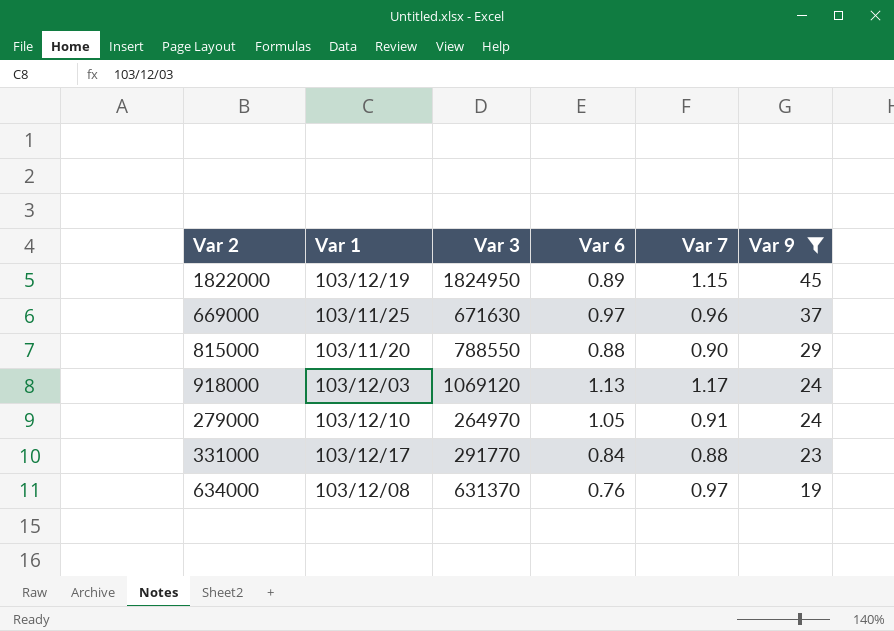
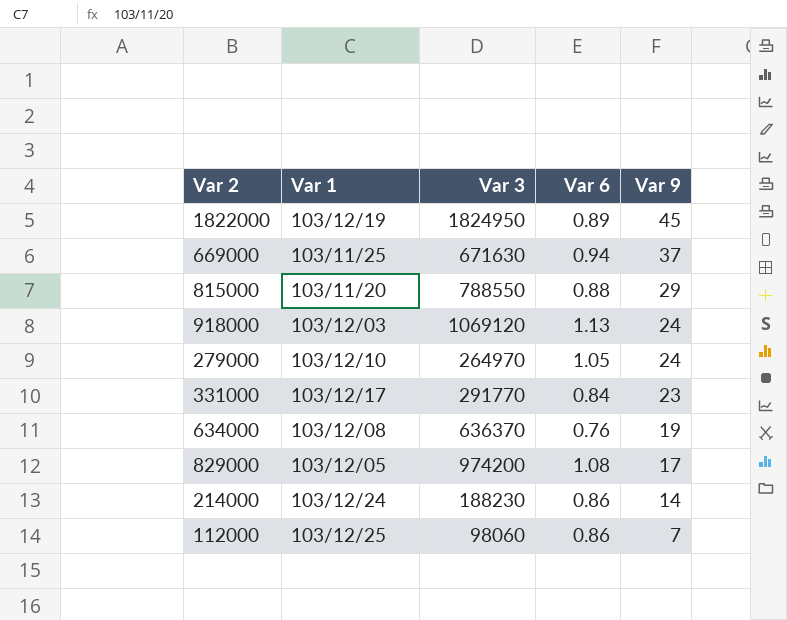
filter: Var 9 >= 19 -> none
column Var 7 | position: 5 -> none
669000 | Var 6: 0.97 -> 0.94
634000 | Var 3: 631370 -> 636370

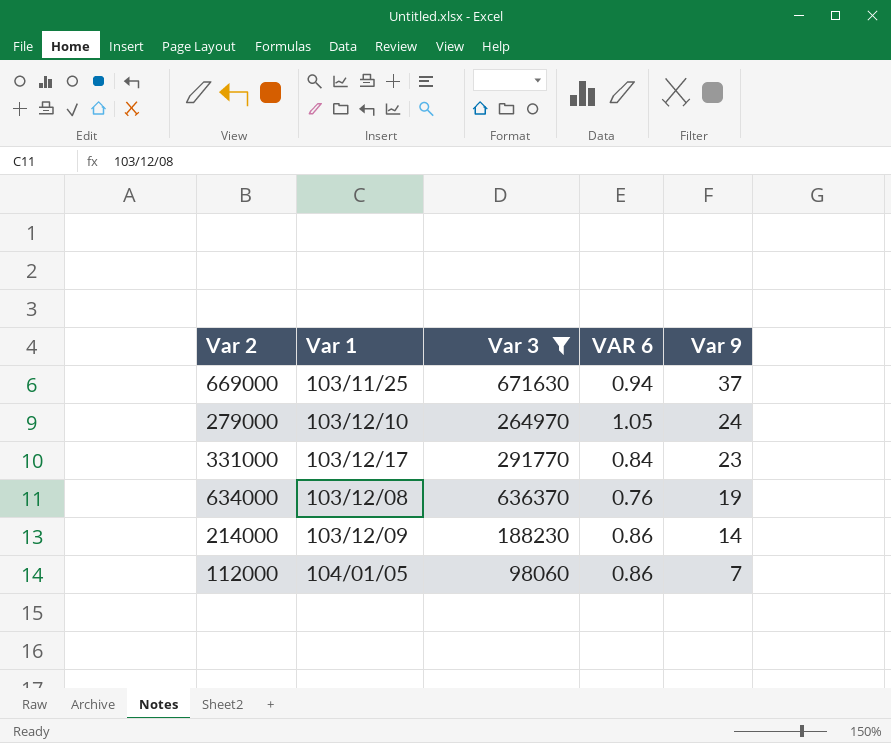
filter: none -> Var 3 <= 671630
column name: Var 6 -> VAR 6
214000 | Var 1: 103/12/24 -> 103/12/09
112000 | Var 1: 103/12/25 -> 104/01/05

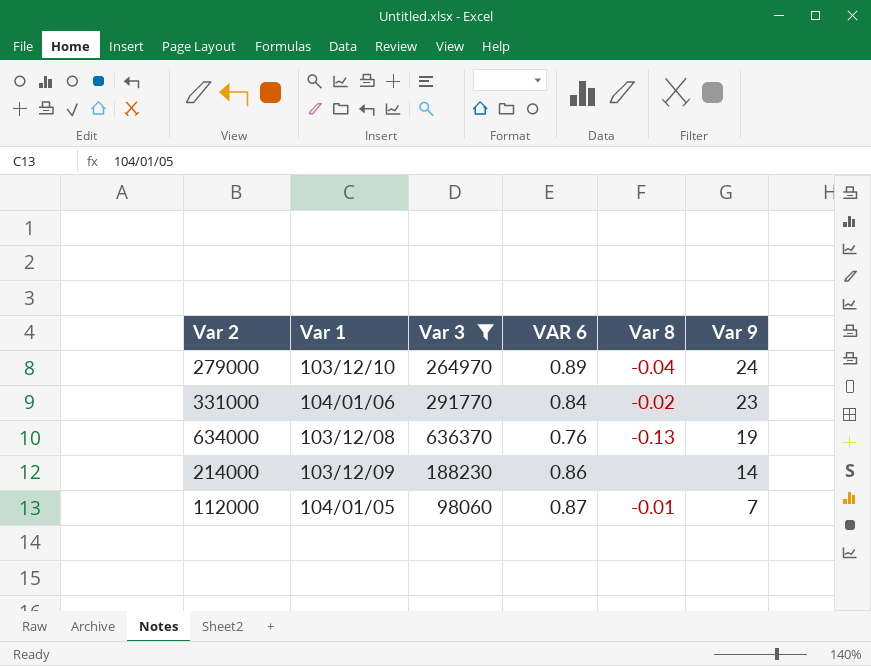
column Var 8 | position: none -> 5
row 669000: 103/11/25 | 671630 | 0.94 | 37 -> none
279000 | VAR 6: 1.05 -> 0.89
331000 | Var 1: 103/12/17 -> 104/01/06
112000 | VAR 6: 0.86 -> 0.87

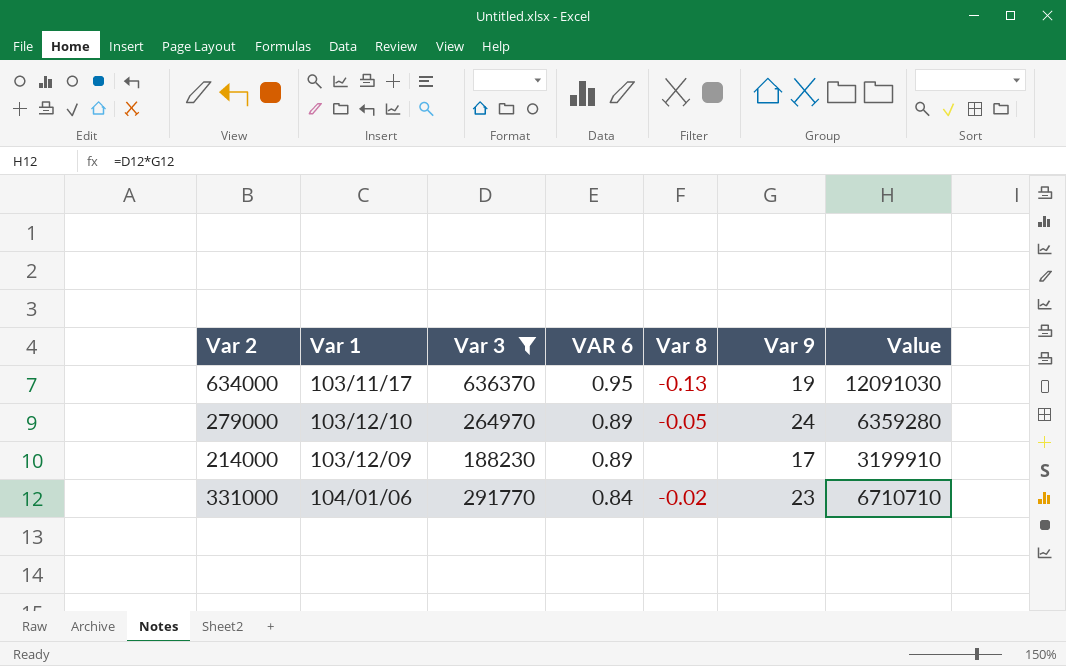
row order: Var 9 descending -> VAR 6 descending
column Value | formula: none -> [Var 3] * [Var 9]
row 112000: 104/01/05 | 98060 | 0.87 | -0.01 | 7 -> none
634000 | Var 1: 103/12/08 -> 103/11/17
634000 | VAR 6: 0.76 -> 0.95
279000 | Var 8: -0.04 -> -0.05
214000 | VAR 6: 0.86 -> 0.89
214000 | Var 9: 14 -> 17

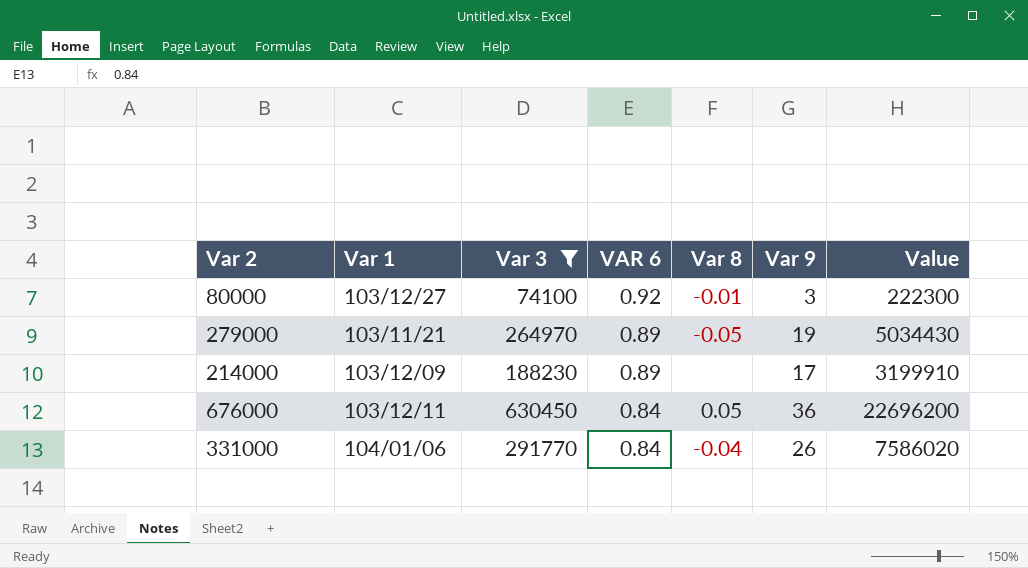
row 634000: 103/11/17 | 636370 | 0.95 | -0.13 | 19 | 12091030 -> none
row 80000: none -> 103/12/27 | 74100 | 0.92 | -0.01 | 3 | 222300
279000 | Var 1: 103/12/10 -> 103/11/21
279000 | Var 9: 24 -> 19
279000 | Value: 6359280 -> 5034430
row 676000: none -> 103/12/11 | 630450 | 0.84 | 0.05 | 36 | 22696200
331000 | Var 8: -0.02 -> -0.04
331000 | Var 9: 23 -> 26
331000 | Value: 6710710 -> 7586020

